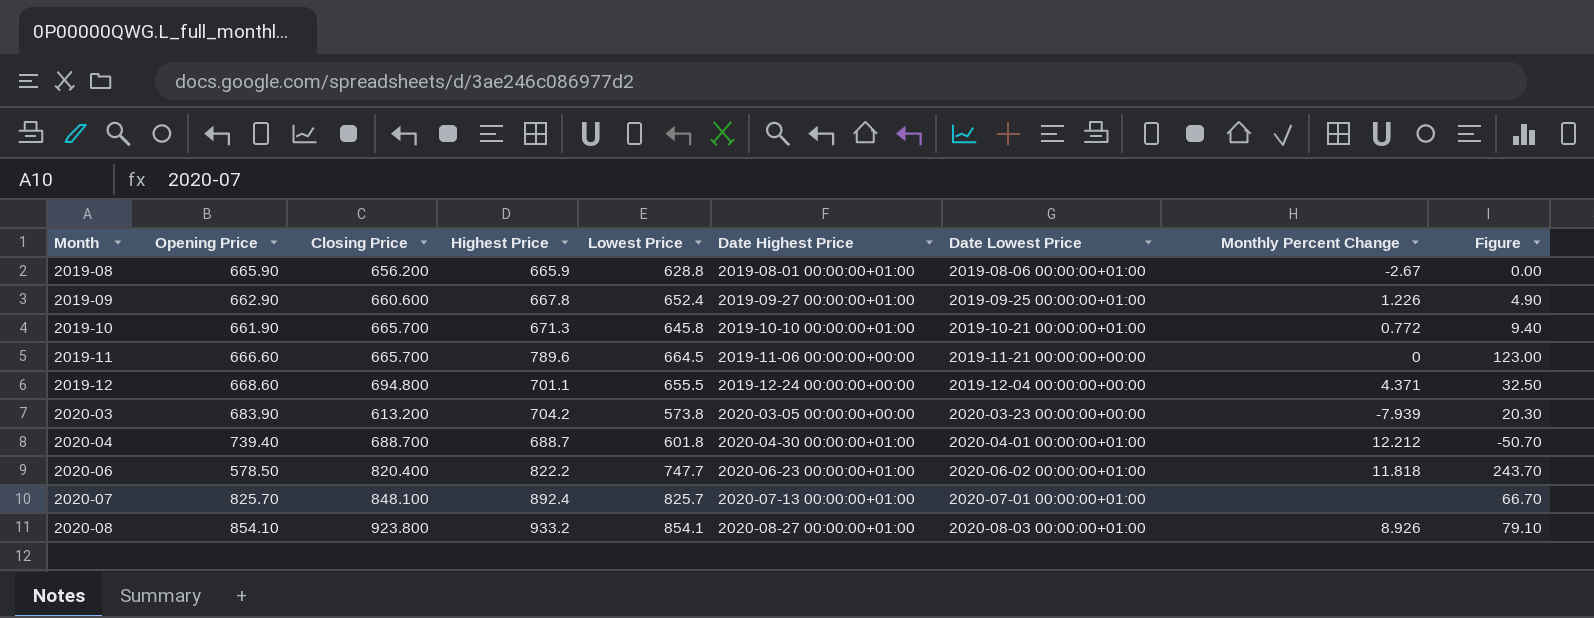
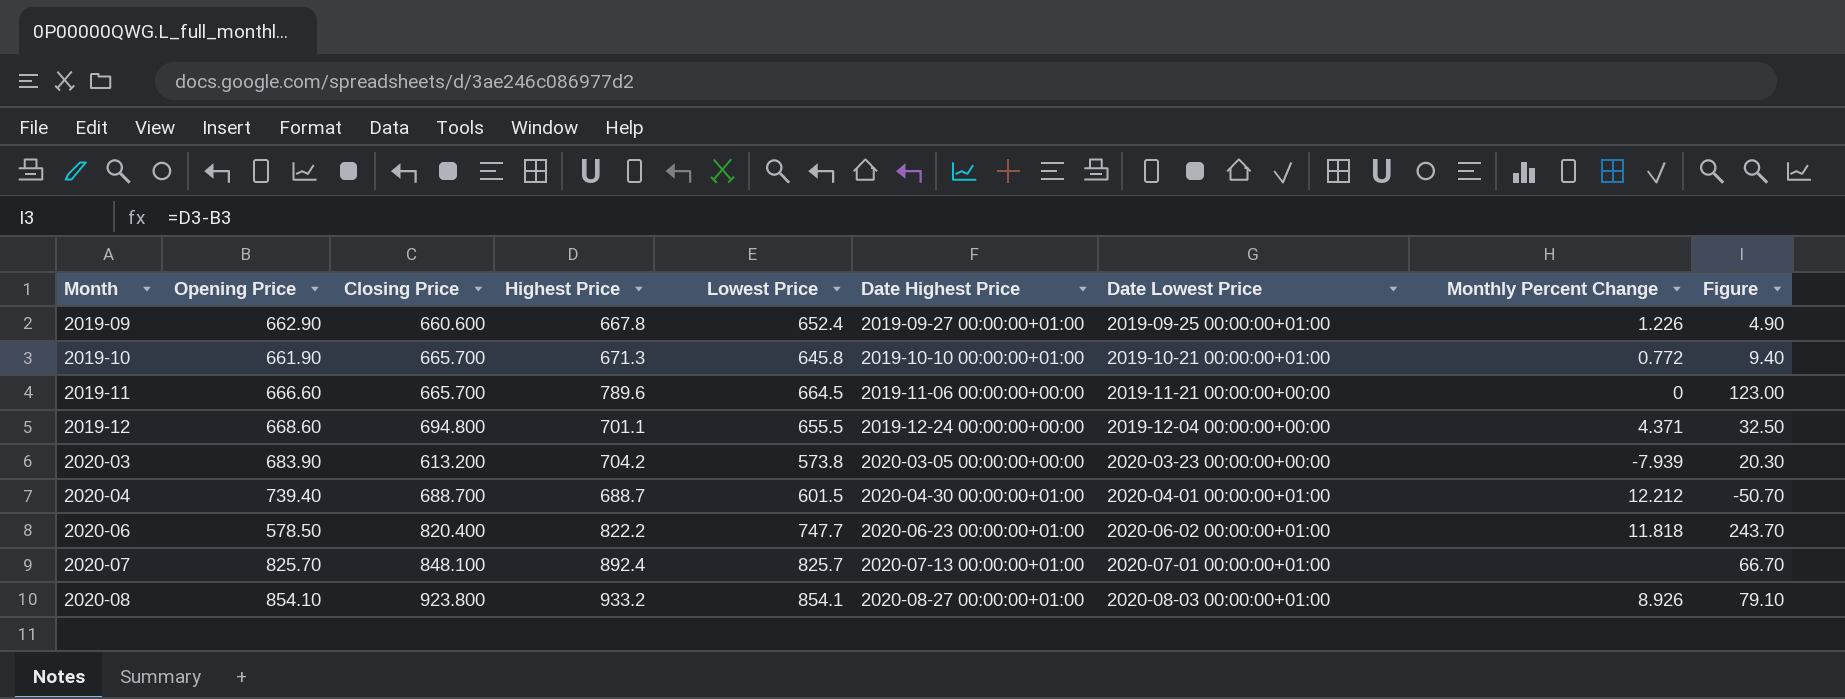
row 2019-08: 665.90 | 656.200 | 665.9 | 628.8 | 2019-08-01 00:00:00+01:00 | 2019-08-06 00:00:00+01:00 | -2.67 | 0.00 -> none
2020-04 | Lowest Price: 601.8 -> 601.5

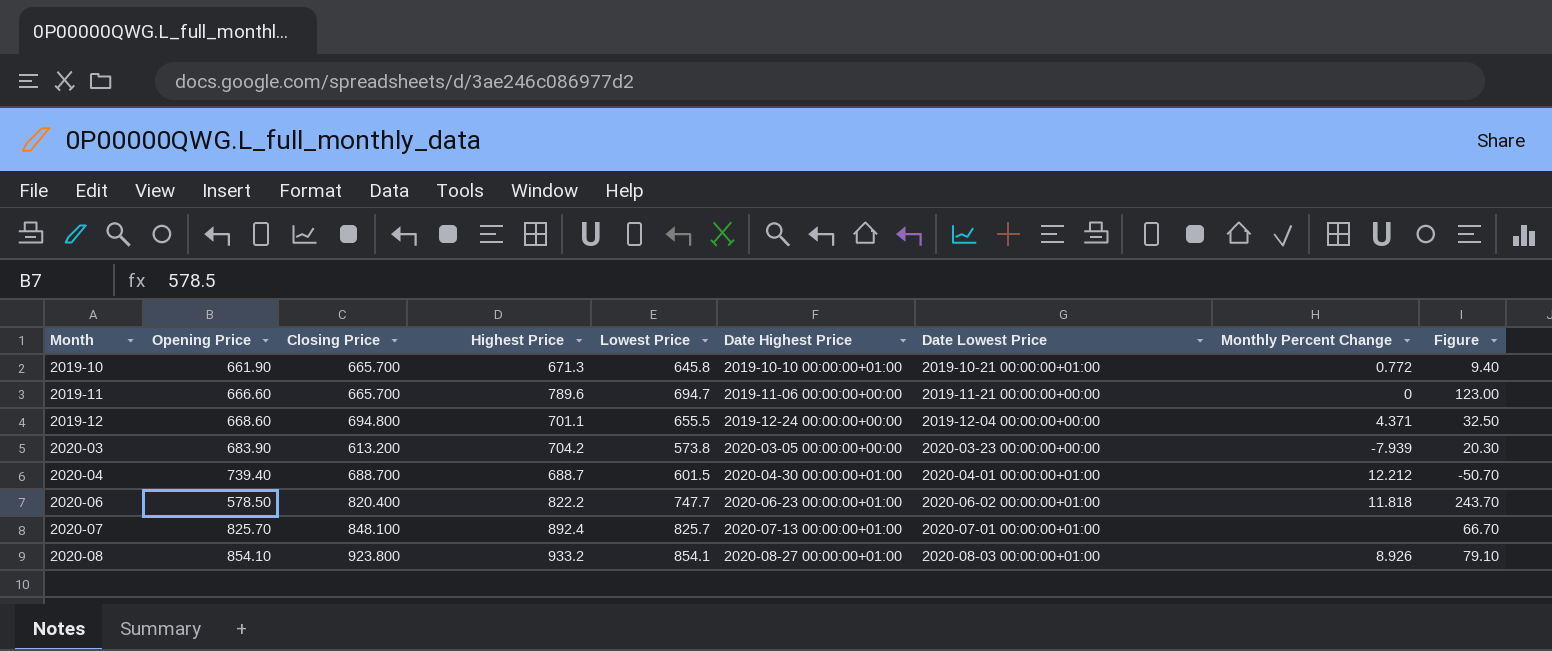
row 2019-09: 662.90 | 660.600 | 667.8 | 652.4 | 2019-09-27 00:00:00+01:00 | 2019-09-25 00:00:00+01:00 | 1.226 | 4.90 -> none
2019-11 | Lowest Price: 664.5 -> 694.7

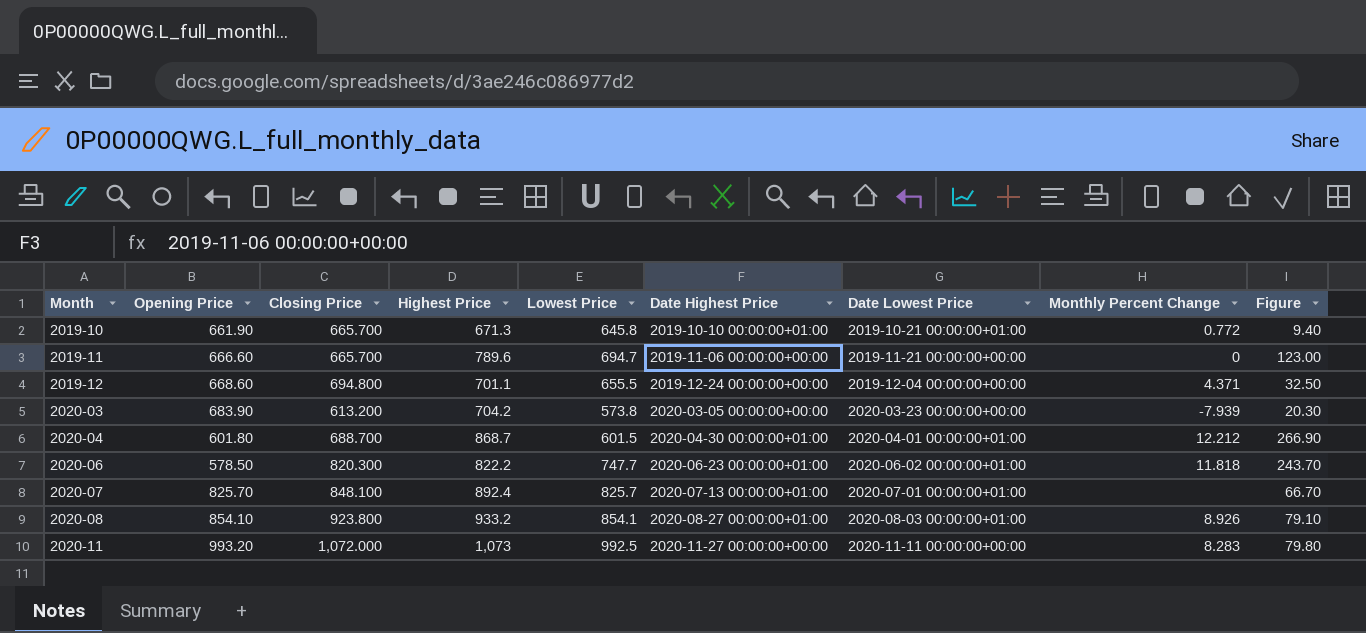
2020-04 | Opening Price: 739.40 -> 601.80
2020-04 | Highest Price: 688.7 -> 868.7
2020-04 | Figure: -50.70 -> 266.90
2020-06 | Closing Price: 820.400 -> 820.300
row 2020-11: none -> 993.20 | 1,072.000 | 1,073 | 992.5 | 2020-11-27 00:00:00+00:00 | 2020-11-11 00:00:00+00:00 | 8.283 | 79.80

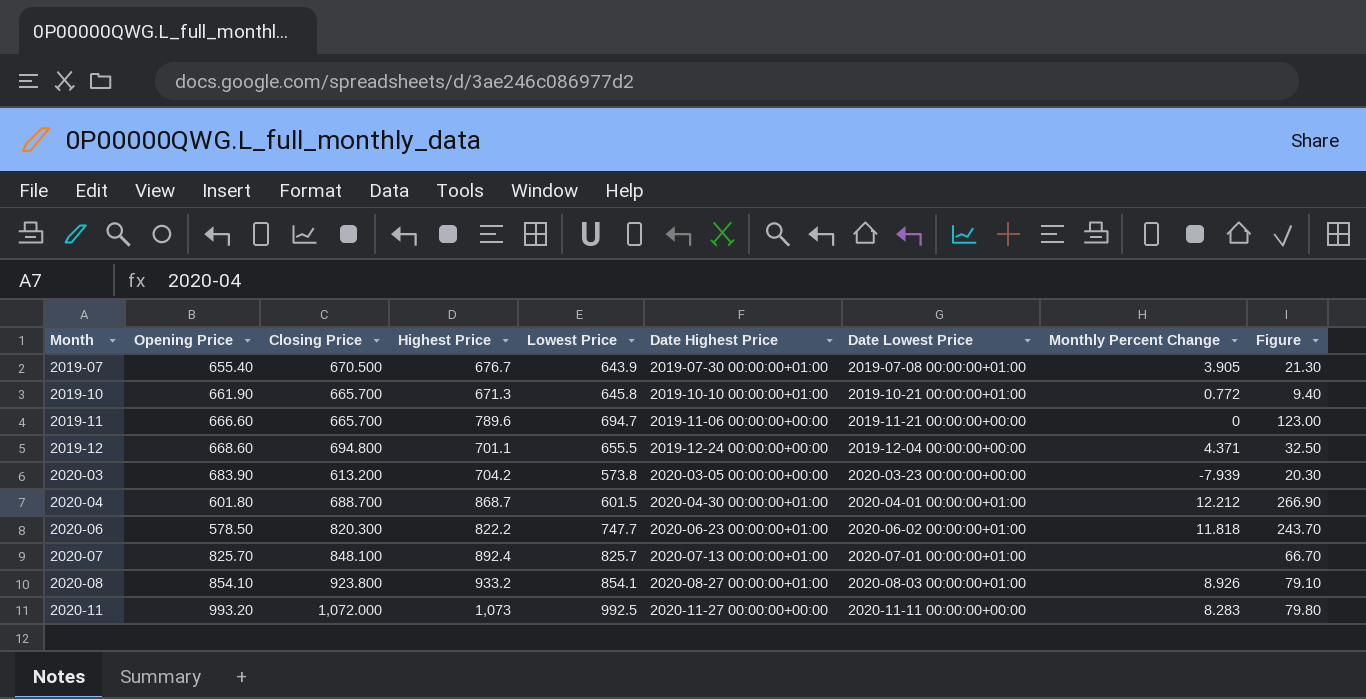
row 2019-07: none -> 655.40 | 670.500 | 676.7 | 643.9 | 2019-07-30 00:00:00+01:00 | 2019-07-08 00:00:00+01:00 | 3.905 | 21.30

